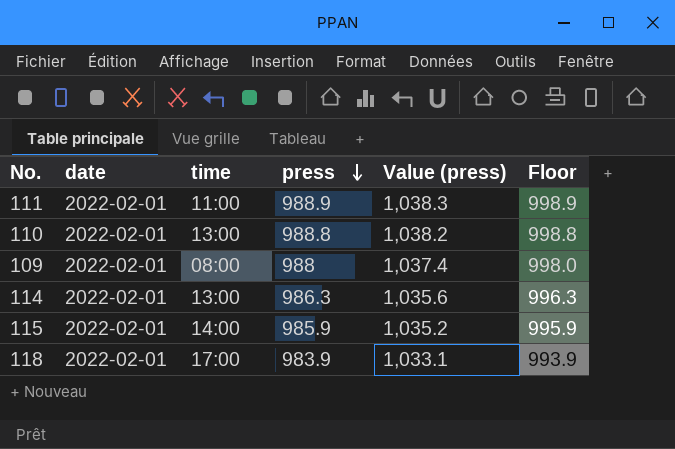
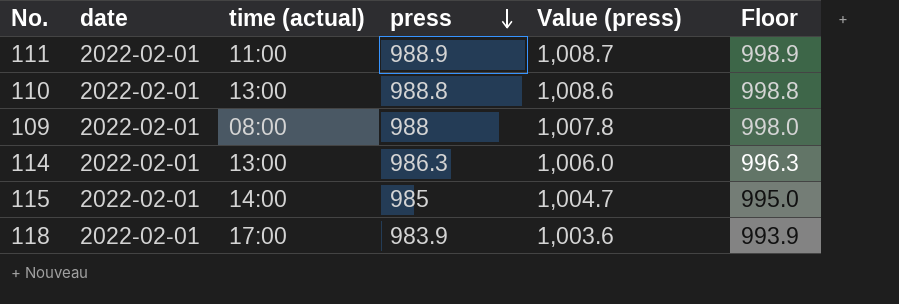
column name: time -> time (actual)
column Value (press) | formula: [press] * 1.05 -> [press] * 1.02
115 | press: 985.9 -> 985
115 | Floor: 995.9 -> 995.0

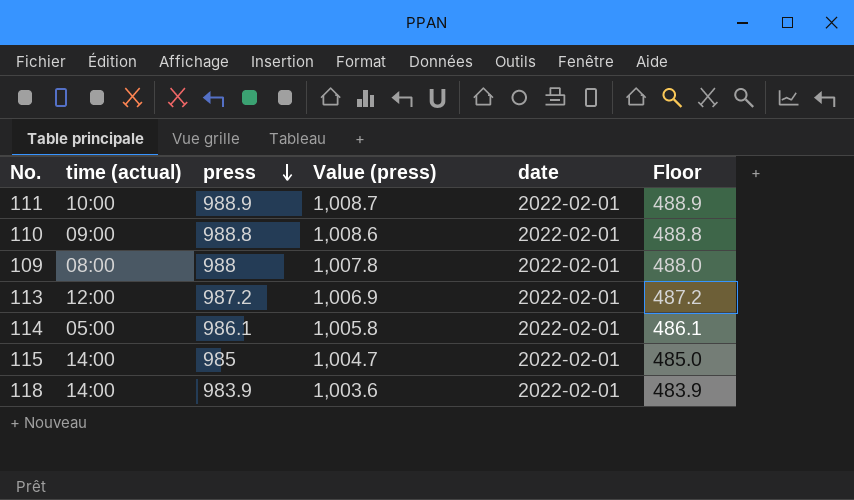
column date | position: 2 -> 5
column Floor | formula: [press] + 10 -> [press] - 500
111 | time (actual): 11:00 -> 10:00
110 | time (actual): 13:00 -> 09:00
row 113: none -> 12:00 | 987.2 | 1,006.9 | 2022-02-01 | 487.2
114 | time (actual): 13:00 -> 05:00
114 | press: 986.3 -> 986.1
114 | Value (press): 1,006.0 -> 1,005.8
118 | time (actual): 17:00 -> 14:00

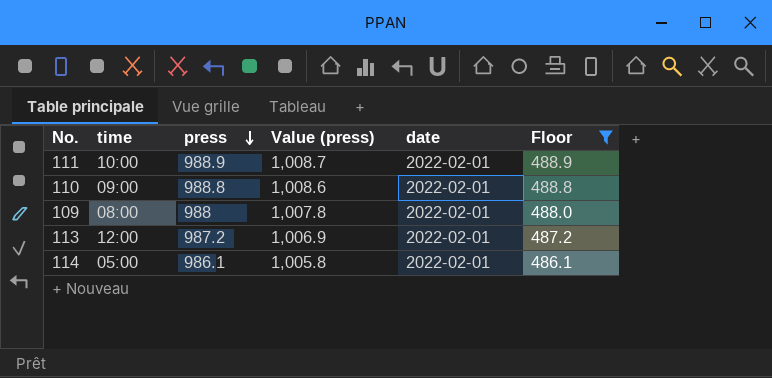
filter: none -> Floor >= 486.1
column name: time (actual) -> time

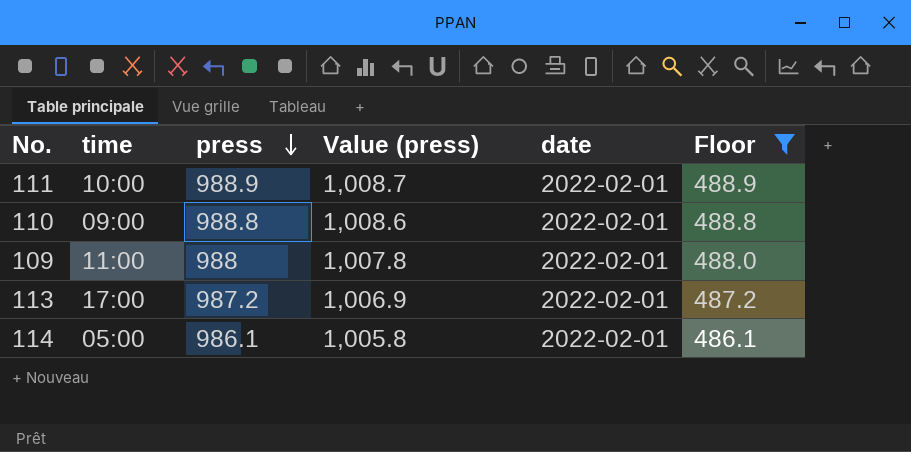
109 | time: 08:00 -> 11:00
113 | time: 12:00 -> 17:00

